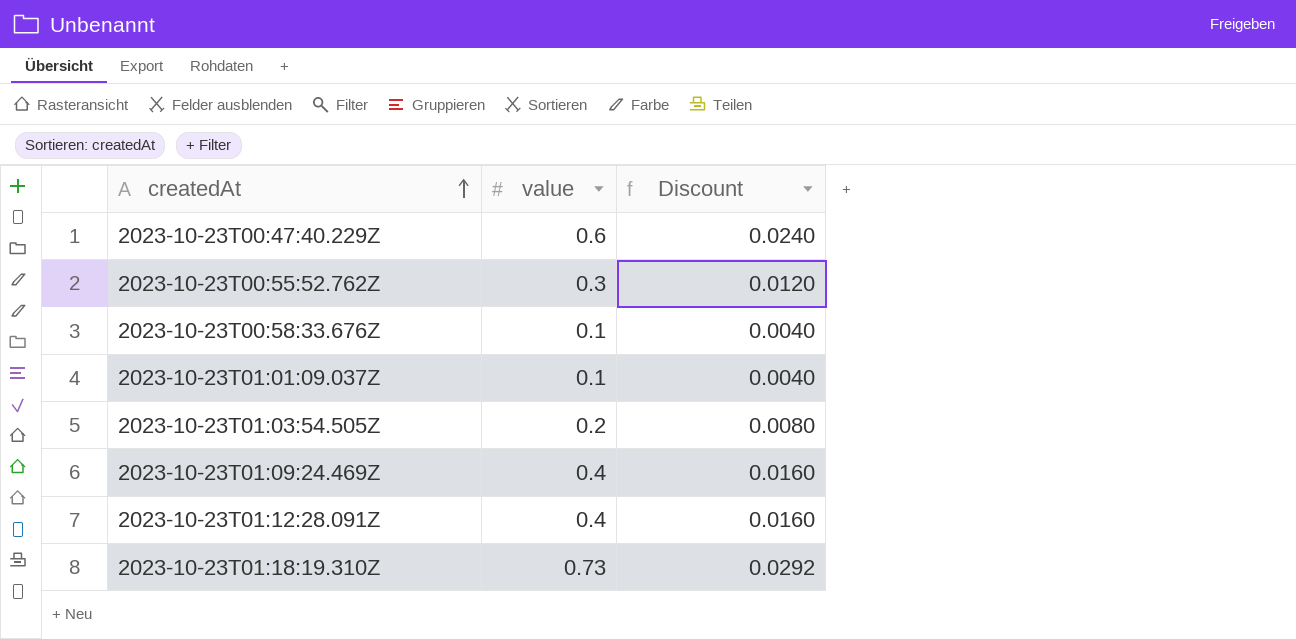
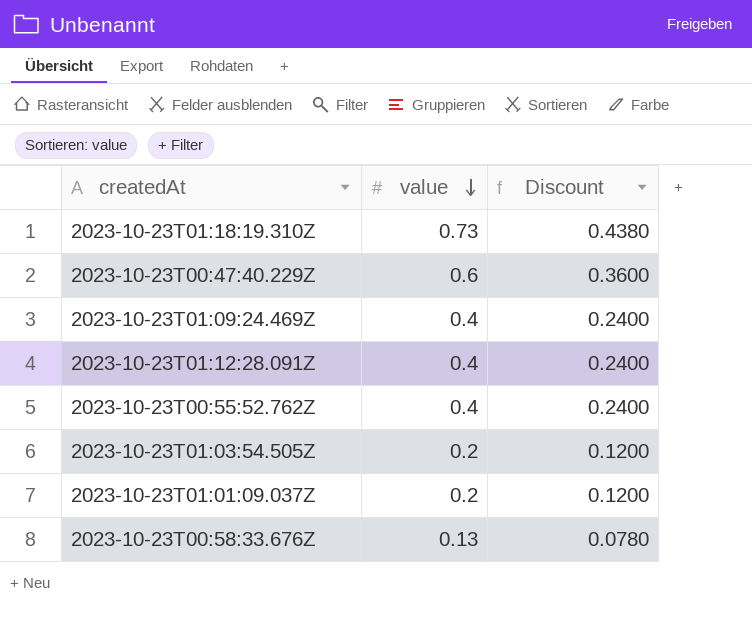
row order: createdAt ascending -> value descending
column Discount | formula: [value] * 0.04 -> [value] * 0.6
2023-10-23T00:55:52.762Z | value: 0.3 -> 0.4
2023-10-23T01:01:09.037Z | value: 0.1 -> 0.2
2023-10-23T00:58:33.676Z | value: 0.1 -> 0.13

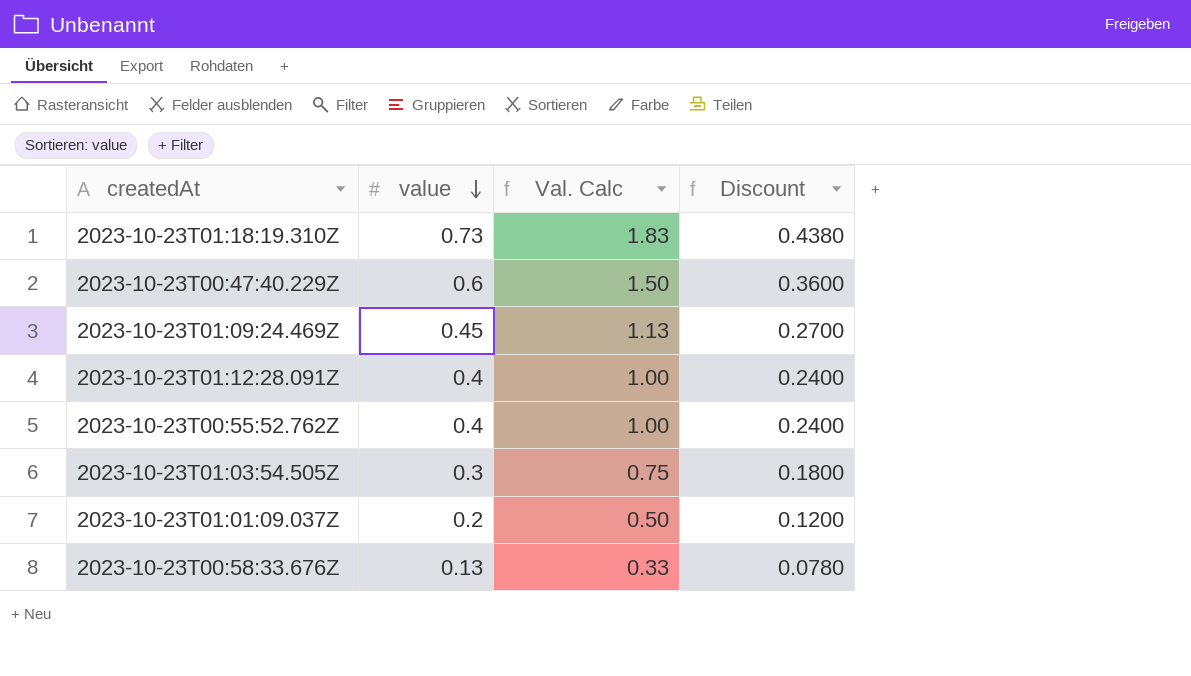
column Val. Calc | formula: none -> [value] * 2.5
2023-10-23T01:09:24.469Z | value: 0.4 -> 0.45
2023-10-23T01:09:24.469Z | Discount: 0.2400 -> 0.2700
2023-10-23T01:03:54.505Z | value: 0.2 -> 0.3
2023-10-23T01:03:54.505Z | Discount: 0.1200 -> 0.1800

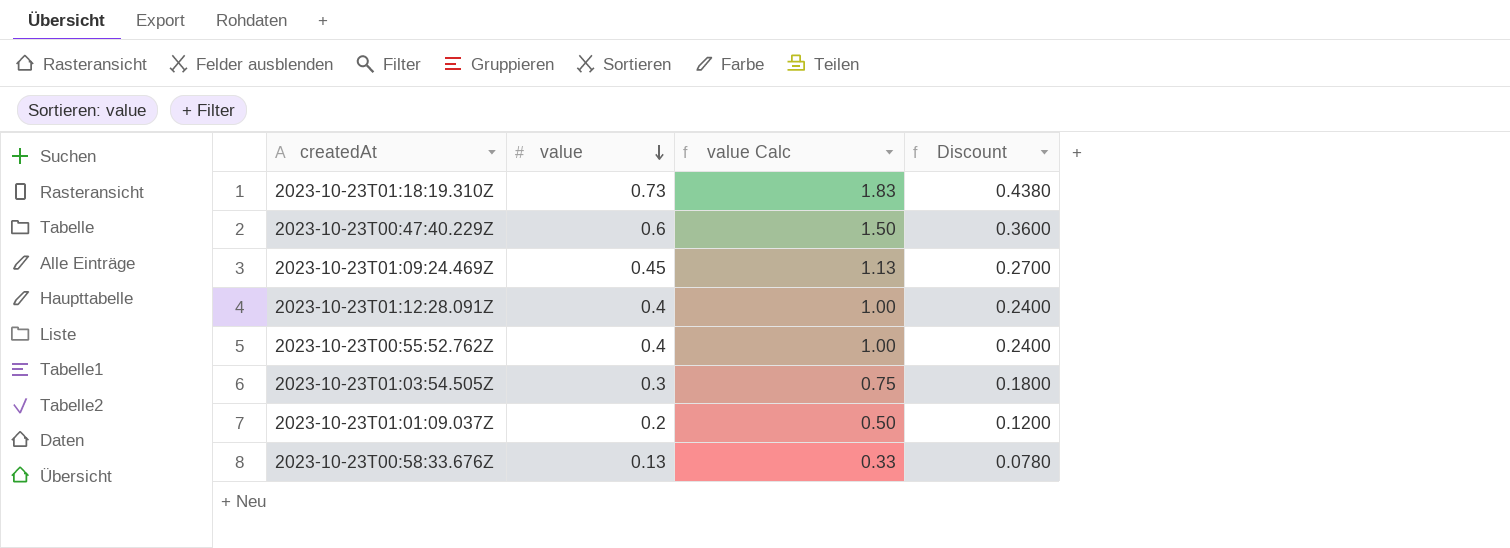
column name: Val. Calc -> value Calc

